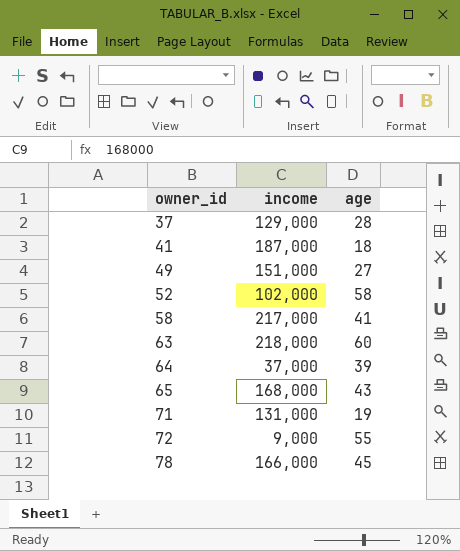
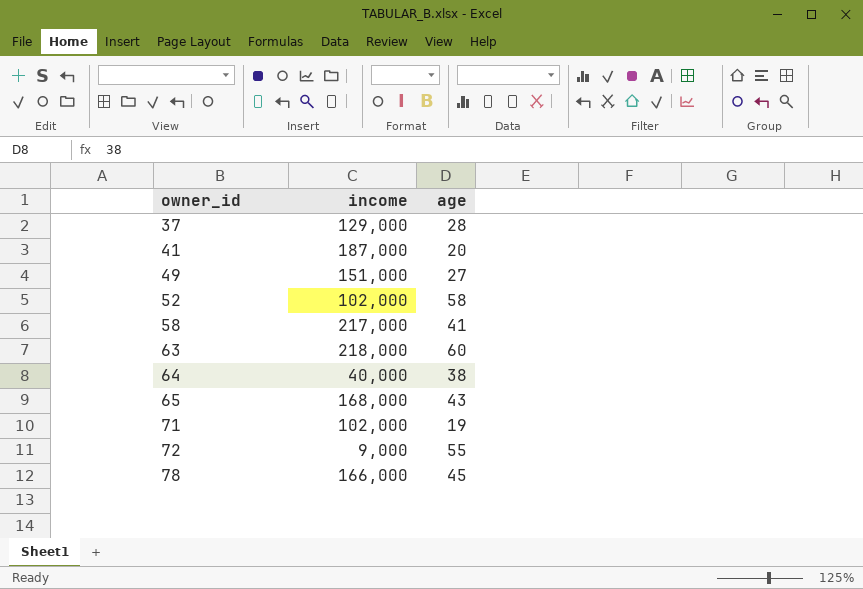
41 | age: 18 -> 20
64 | income: 37,000 -> 40,000
64 | age: 39 -> 38
71 | income: 131,000 -> 102,000

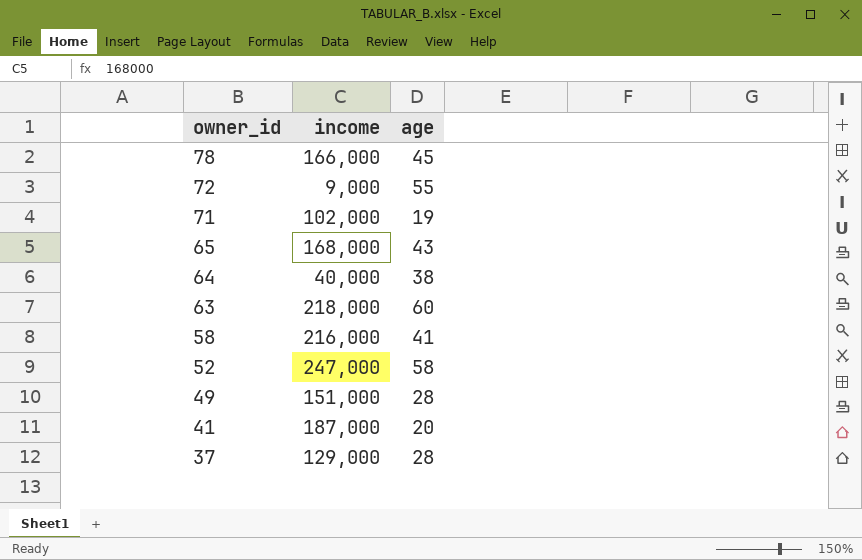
row order: owner_id ascending -> owner_id descending
58 | income: 217,000 -> 216,000
52 | income: 102,000 -> 247,000
49 | age: 27 -> 28

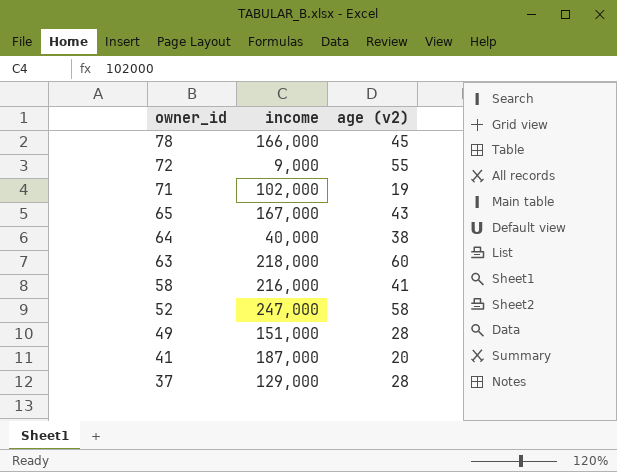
column name: age -> age (v2)
65 | income: 168,000 -> 167,000

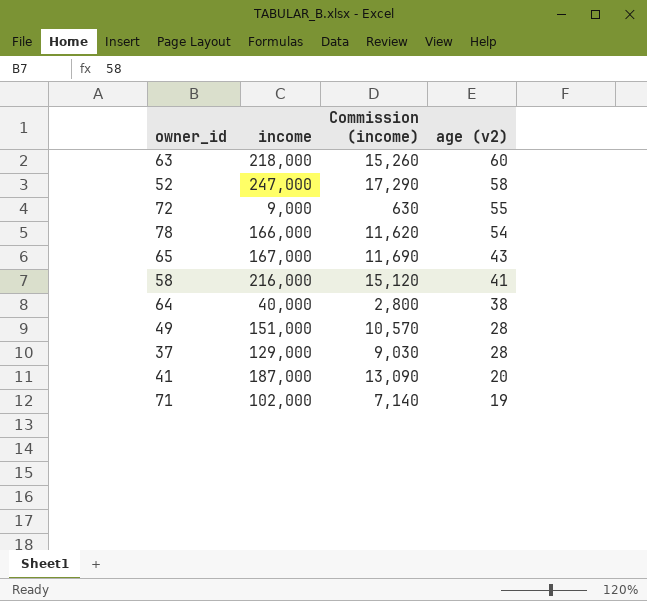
row order: owner_id descending -> age (v2) descending
column Commission (income) | formula: none -> [income] * 0.07
78 | age (v2): 45 -> 54

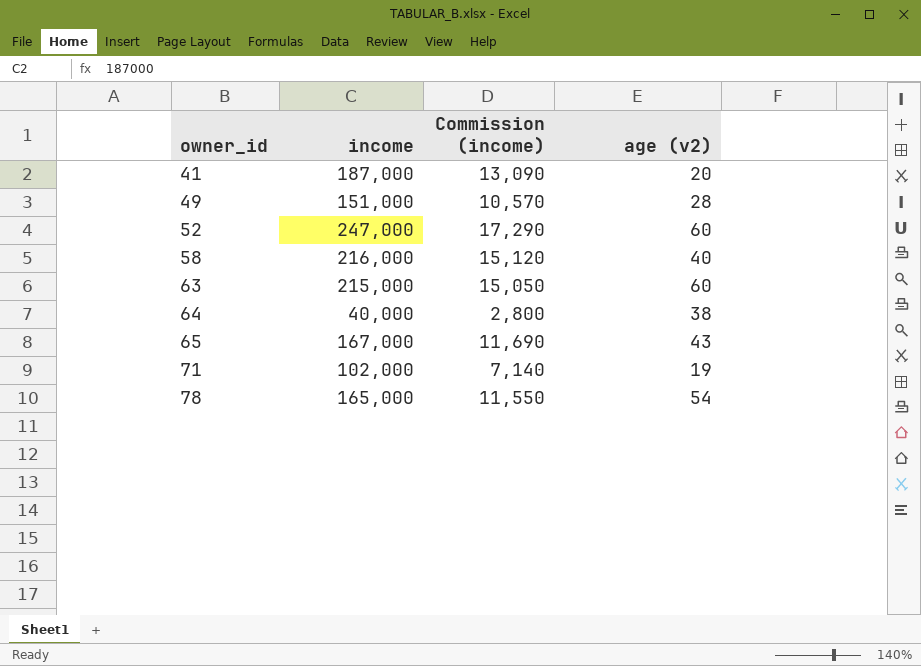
row order: age (v2) descending -> owner_id ascending
row 72: 9,000 | 630 | 55 -> none
row 37: 129,000 | 9,030 | 28 -> none
52 | age (v2): 58 -> 60
58 | age (v2): 41 -> 40
63 | income: 218,000 -> 215,000
63 | Commission (income): 15,260 -> 15,050
78 | income: 166,000 -> 165,000
78 | Commission (income): 11,620 -> 11,550

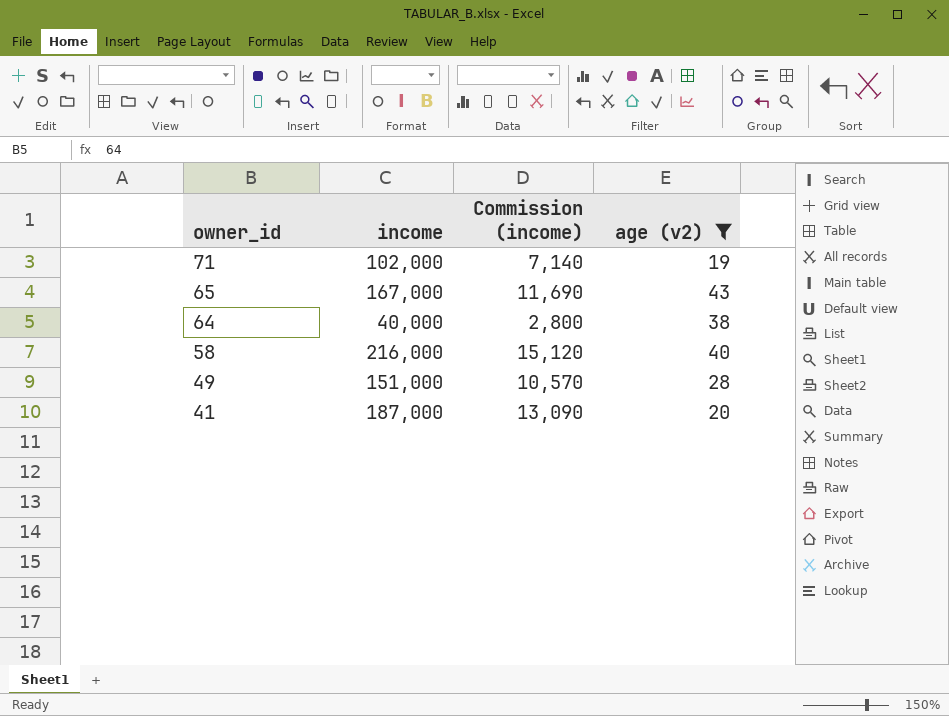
filter: none -> age (v2) <= 43
row order: owner_id ascending -> owner_id descending

